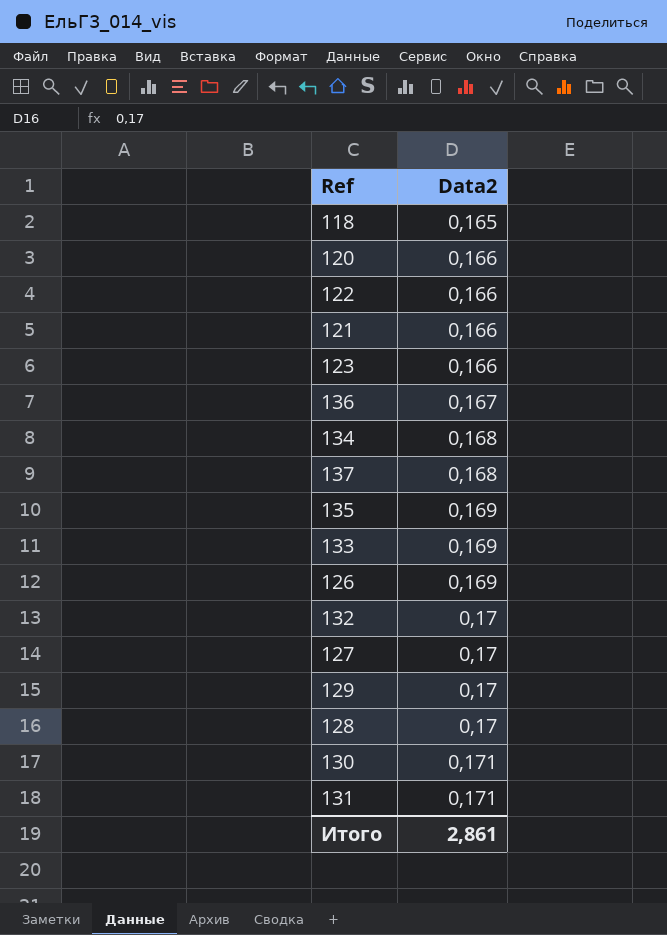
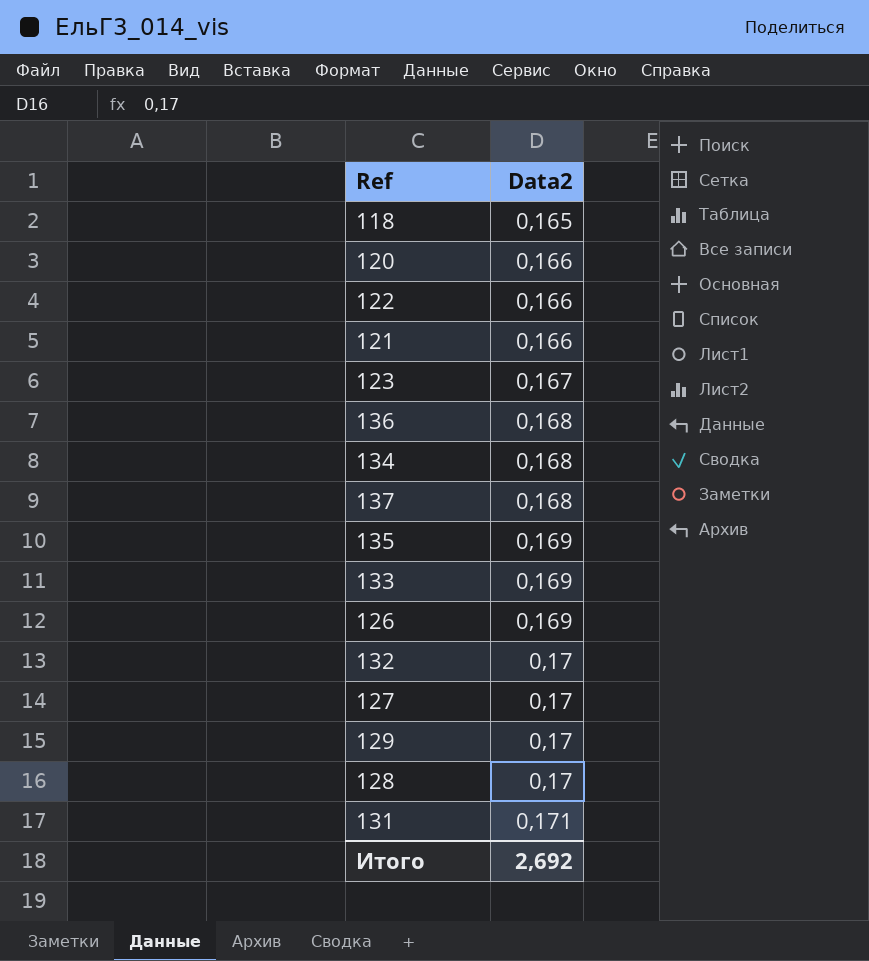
row 130: 0,171 -> none
123 | Data2: 0,166 -> 0,167
136 | Data2: 0,167 -> 0,168
Итого | Data2: 2,861 -> 2,692

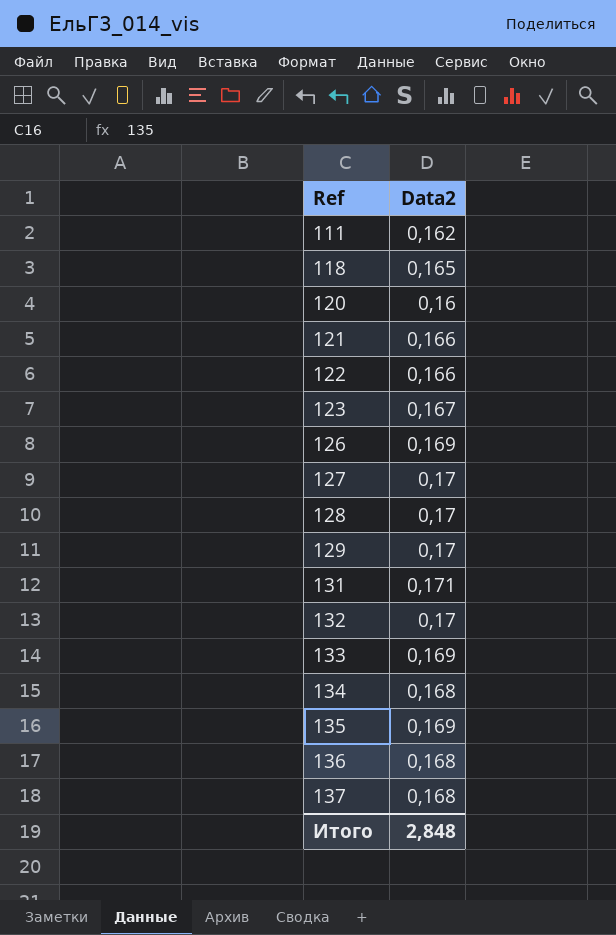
row order: Data2 ascending -> Ref ascending
row 111: none -> 0,162
120 | Data2: 0,166 -> 0,16
Итого | Data2: 2,692 -> 2,848

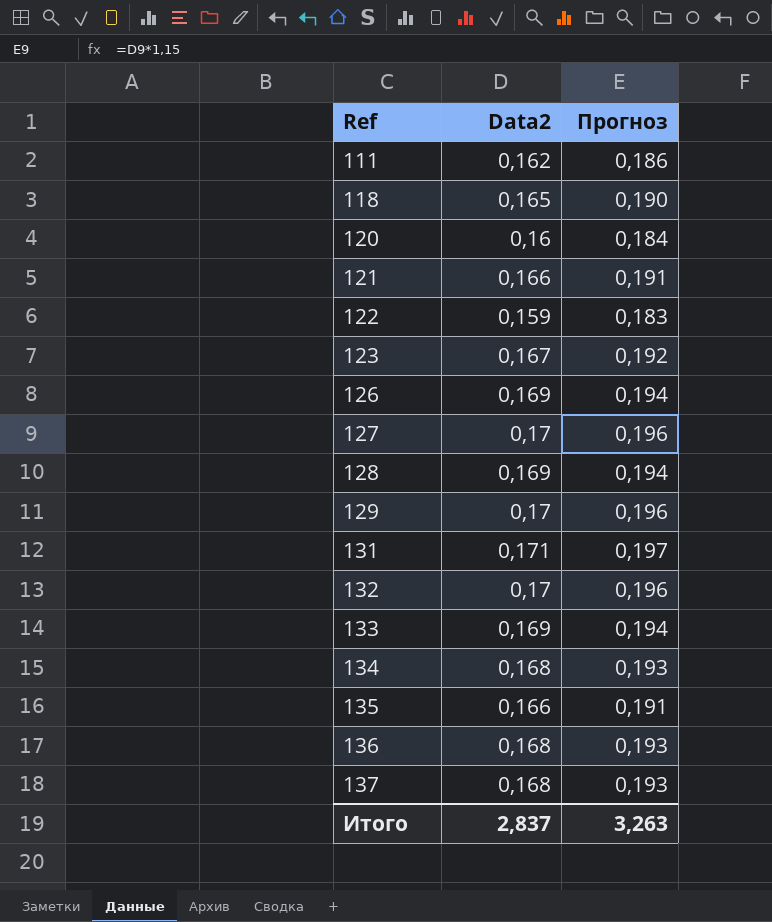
column Прогноз | formula: none -> [Data2] * 1,15
122 | Data2: 0,166 -> 0,159
128 | Data2: 0,17 -> 0,169
135 | Data2: 0,169 -> 0,166
Итого | Data2: 2,848 -> 2,837

